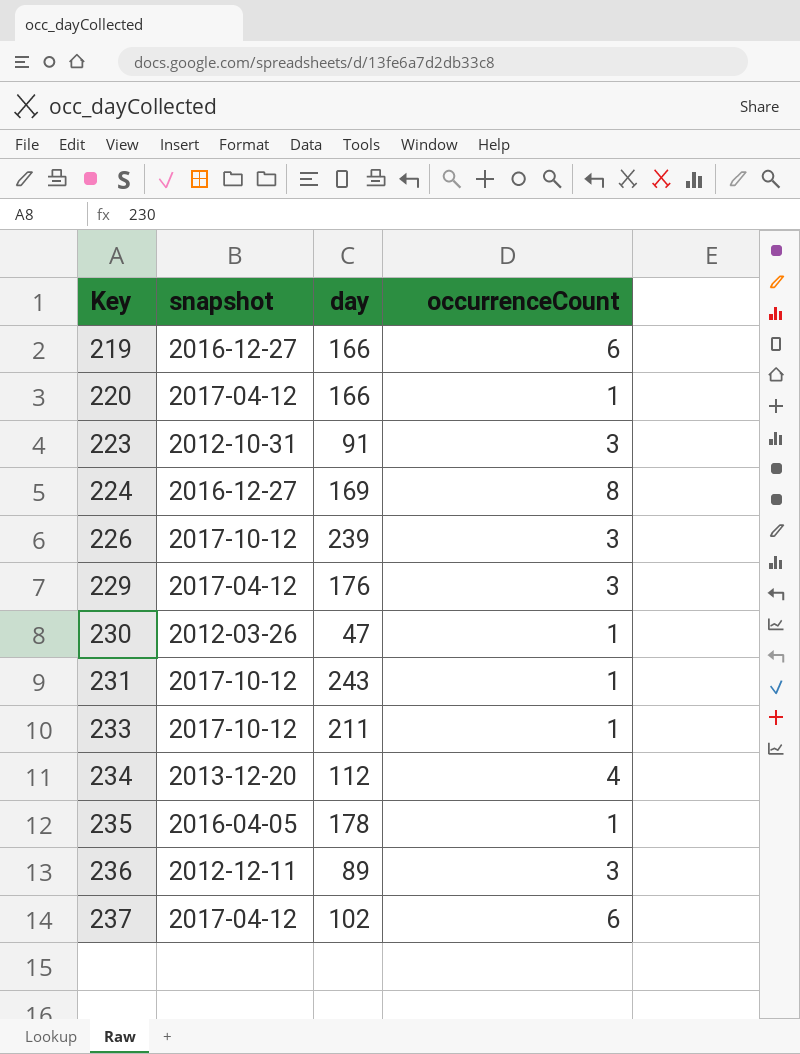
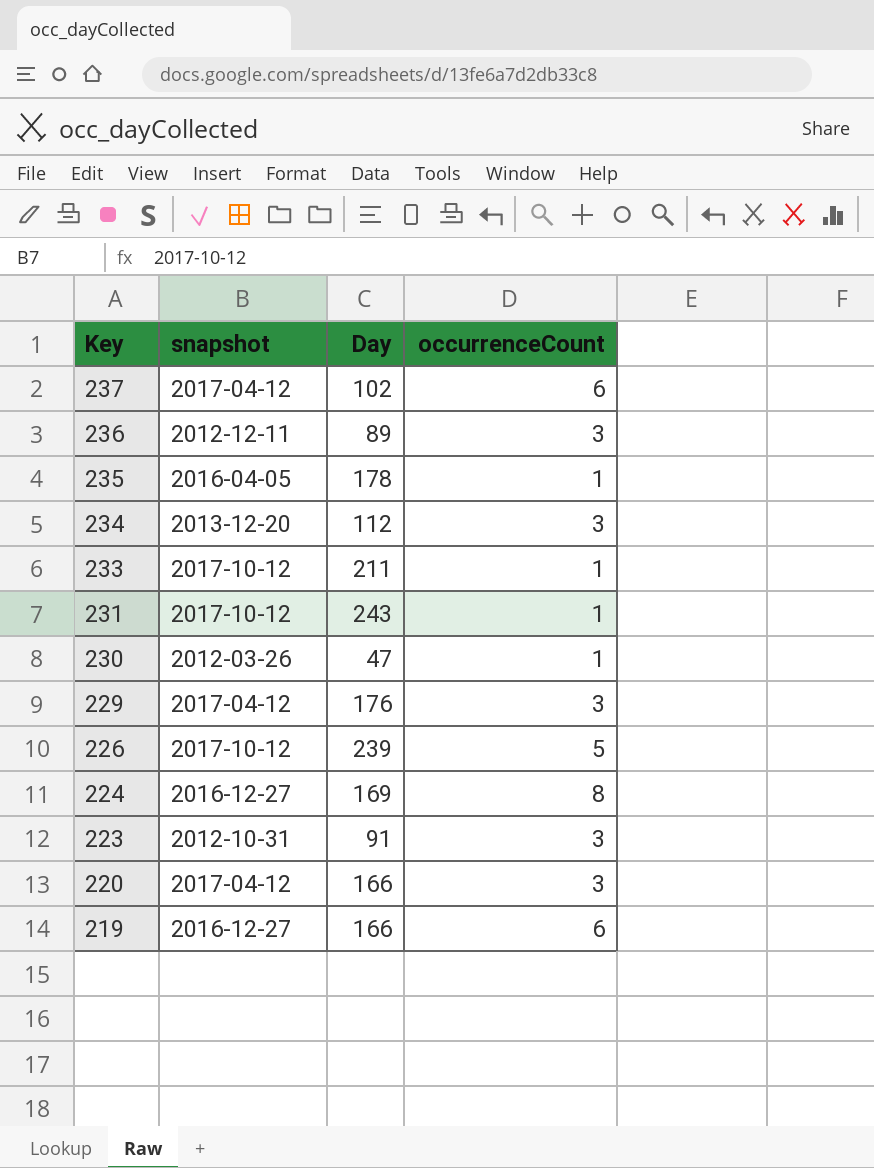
row order: Key ascending -> Key descending
column name: day -> Day
234 | occurrenceCount: 4 -> 3
226 | occurrenceCount: 3 -> 5
220 | occurrenceCount: 1 -> 3

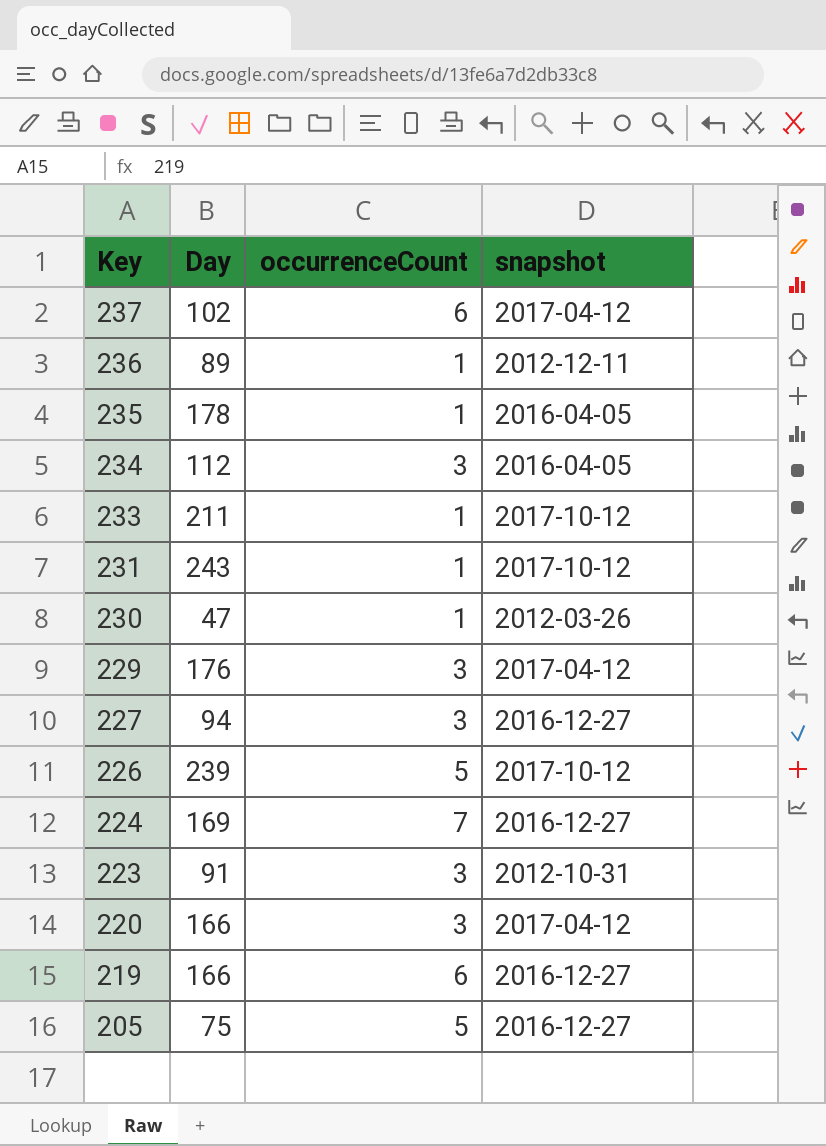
column snapshot | position: 2 -> 4
236 | occurrenceCount: 3 -> 1
234 | snapshot: 2013-12-20 -> 2016-04-05
row 227: none -> 94 | 3 | 2016-12-27
224 | occurrenceCount: 8 -> 7
row 205: none -> 75 | 5 | 2016-12-27

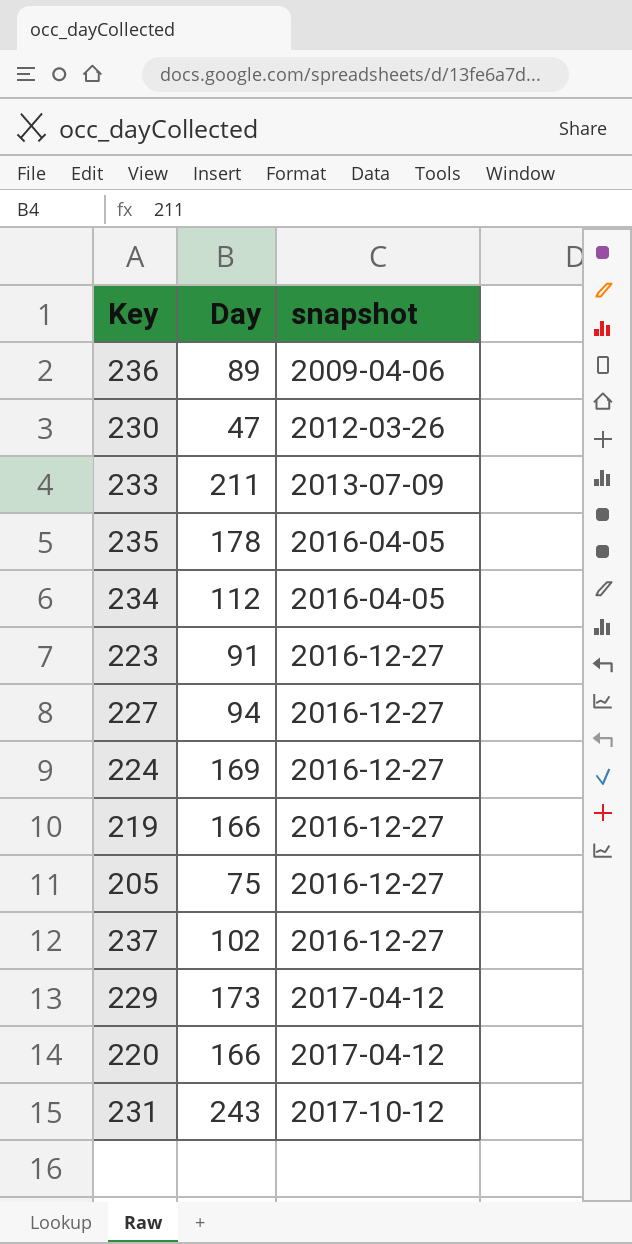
row order: Key descending -> snapshot ascending
column occurrenceCount | position: 3 -> none
row 226: 239 | 5 | 2017-10-12 -> none
236 | snapshot: 2012-12-11 -> 2009-04-06
233 | snapshot: 2017-10-12 -> 2013-07-09
223 | snapshot: 2012-10-31 -> 2016-12-27
237 | snapshot: 2017-04-12 -> 2016-12-27
229 | Day: 176 -> 173

